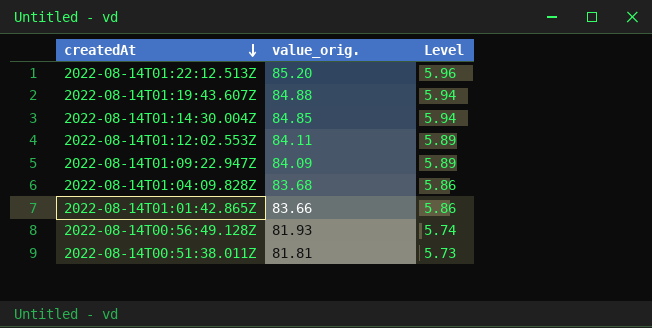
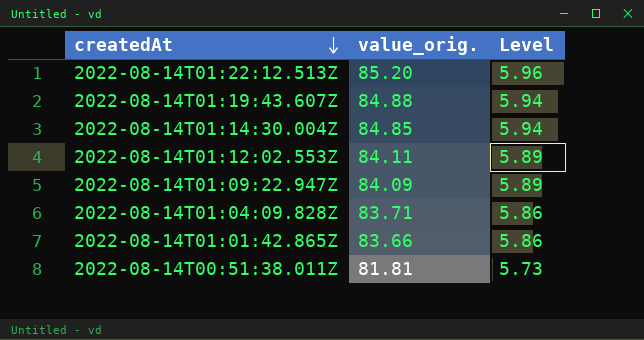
row 2022-08-14T00:56:49.128Z: 81.93 | 5.74 -> none
2022-08-14T01:04:09.828Z | value_orig.: 83.68 -> 83.71

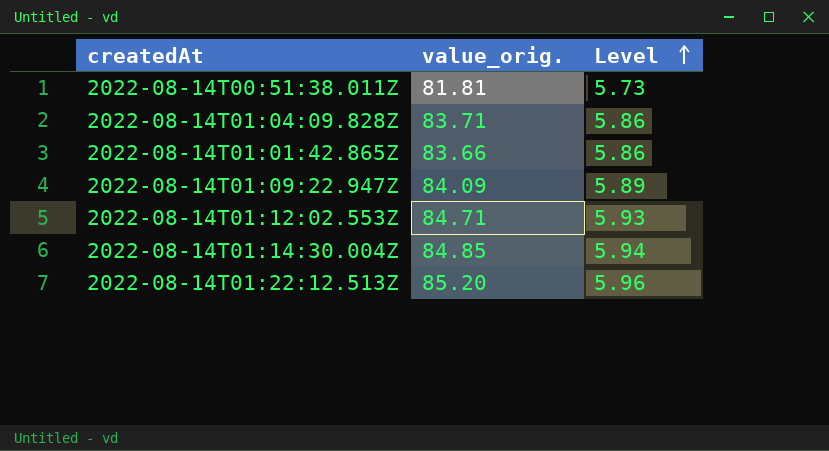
row order: createdAt descending -> Level ascending
row 2022-08-14T01:19:43.607Z: 84.88 | 5.94 -> none
2022-08-14T01:12:02.553Z | value_orig.: 84.11 -> 84.71
2022-08-14T01:12:02.553Z | Level: 5.89 -> 5.93

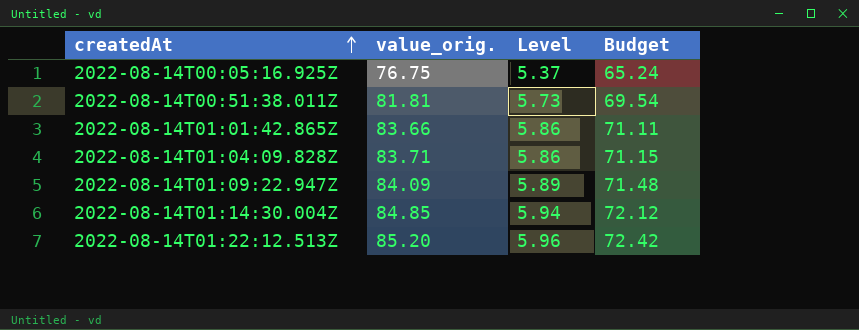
row order: Level ascending -> createdAt ascending
column Budget | formula: none -> [value_orig.] * 0.85
row 2022-08-14T01:12:02.553Z: 84.71 | 5.93 -> none
row 2022-08-14T00:05:16.925Z: none -> 76.75 | 5.37 | 65.24

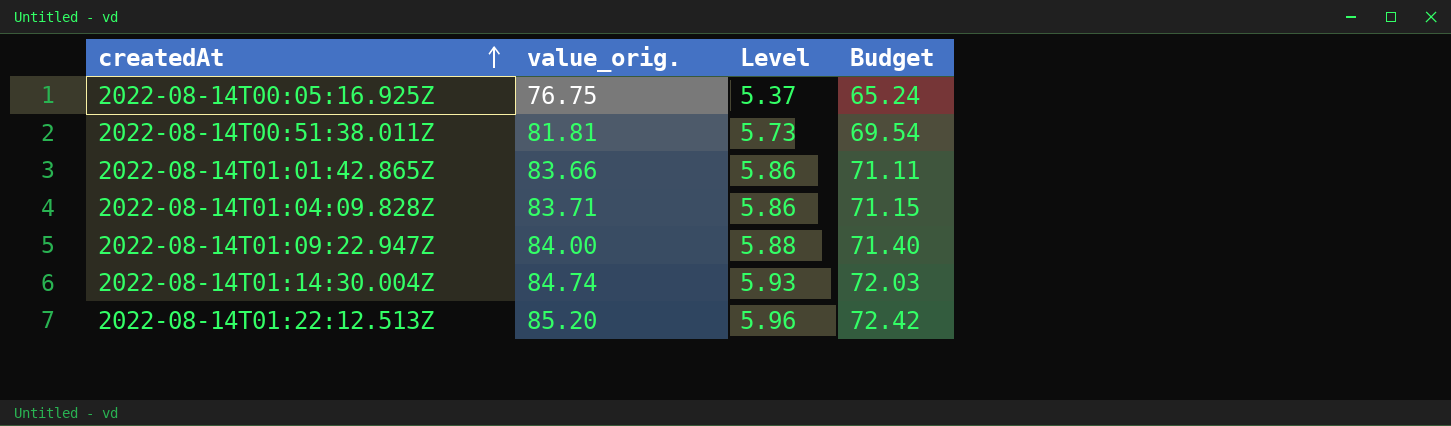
2022-08-14T01:09:22.947Z | value_orig.: 84.09 -> 84.00
2022-08-14T01:09:22.947Z | Level: 5.89 -> 5.88
2022-08-14T01:09:22.947Z | Budget: 71.48 -> 71.40
2022-08-14T01:14:30.004Z | value_orig.: 84.85 -> 84.74
2022-08-14T01:14:30.004Z | Level: 5.94 -> 5.93
2022-08-14T01:14:30.004Z | Budget: 72.12 -> 72.03

